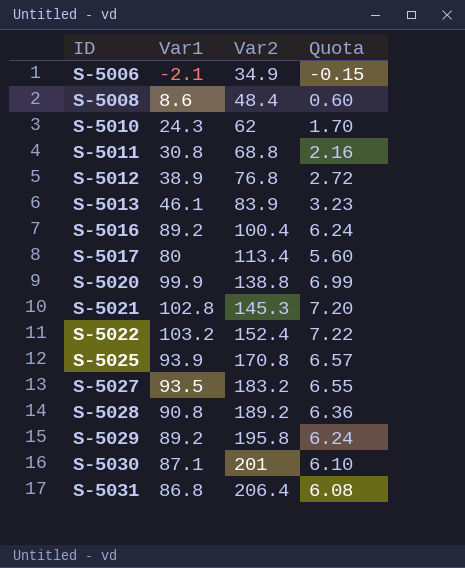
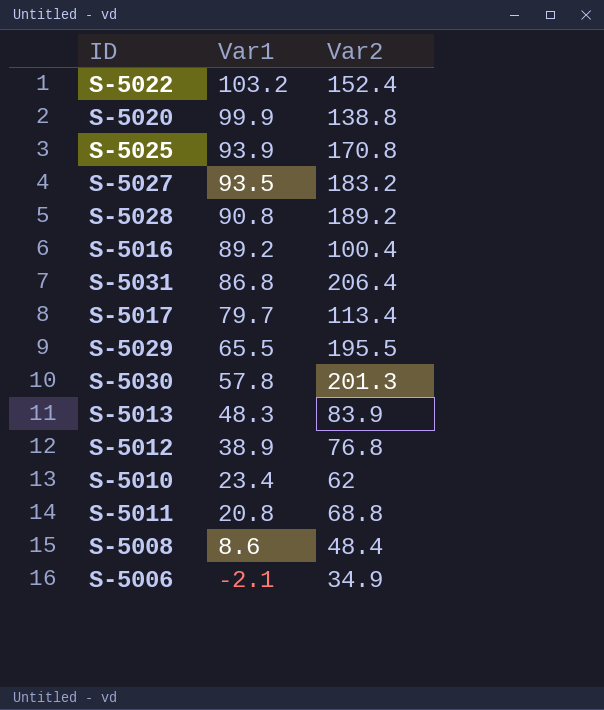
row order: ID ascending -> Var1 descending
column Quota | formula: [Var1] * 0.07 -> none
row S-5021: 102.8 | 145.3 | 7.20 -> none
S-5017 | Var1: 80 -> 79.7
S-5029 | Var1: 89.2 -> 65.5
S-5029 | Var2: 195.8 -> 195.5
S-5030 | Var1: 87.1 -> 57.8
S-5030 | Var2: 201 -> 201.3
S-5013 | Var1: 46.1 -> 48.3
S-5010 | Var1: 24.3 -> 23.4
S-5011 | Var1: 30.8 -> 20.8

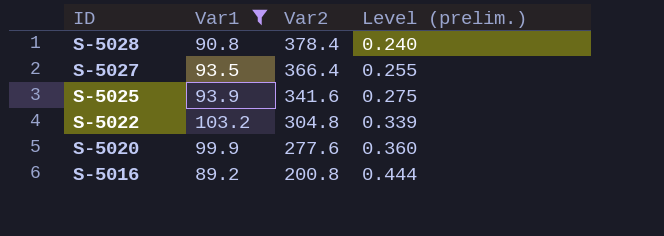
filter: none -> Var1 >= 89.2
row order: Var1 descending -> ID descending
column Level (prelim.) | formula: none -> [Var1] / [Var2]
S-5028 | Var2: 189.2 -> 378.4
S-5027 | Var2: 183.2 -> 366.4
S-5025 | Var2: 170.8 -> 341.6
S-5022 | Var2: 152.4 -> 304.8
S-5020 | Var2: 138.8 -> 277.6
S-5016 | Var2: 100.4 -> 200.8

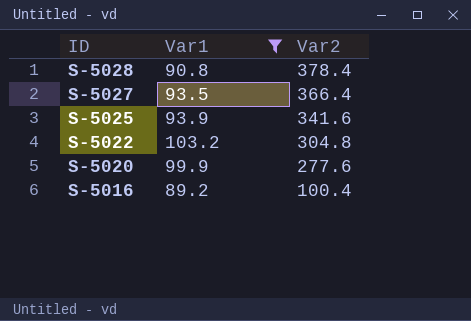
column Level (prelim.) | formula: [Var1] / [Var2] -> none
S-5016 | Var2: 200.8 -> 100.4

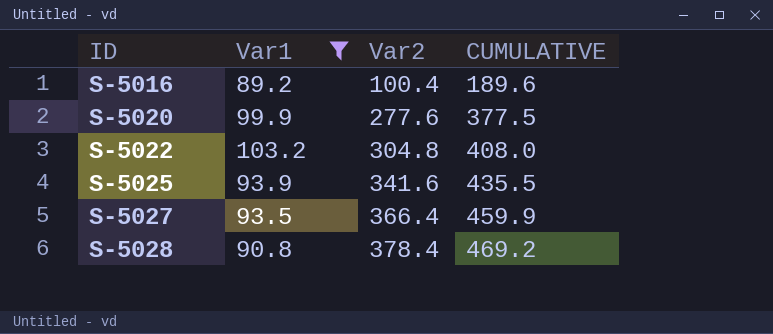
row order: ID descending -> ID ascending
column CUMULATIVE | formula: none -> [Var1] + [Var2]

